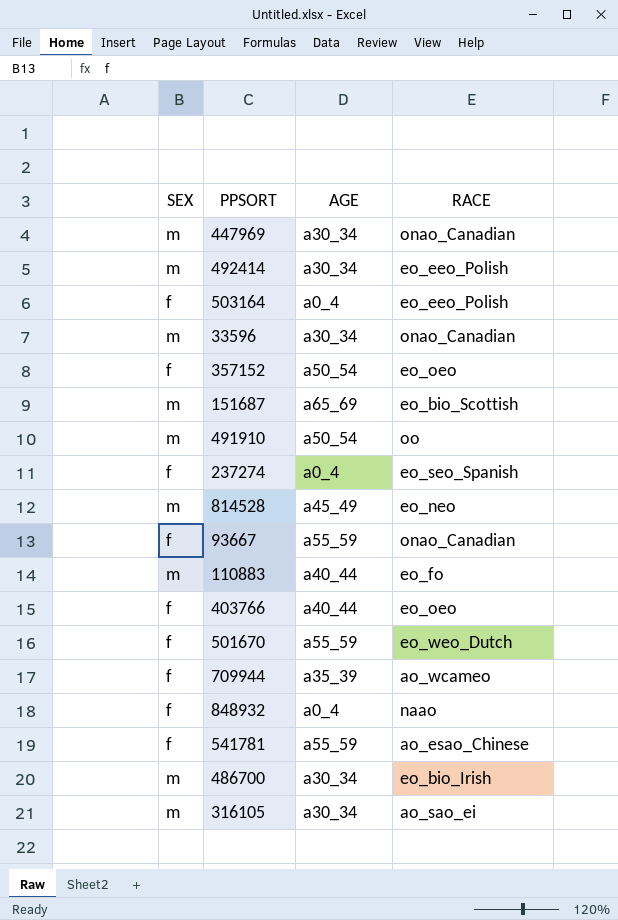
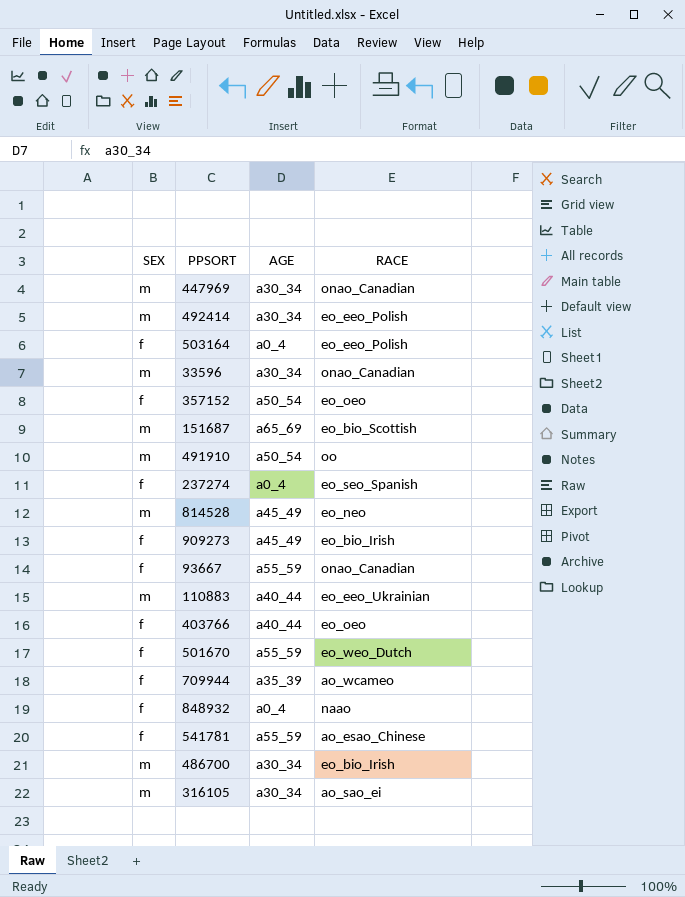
row 909273: none -> f | a45_49 | eo_bio_Irish
110883 | RACE: eo_fo -> eo_eeo_Ukrainian

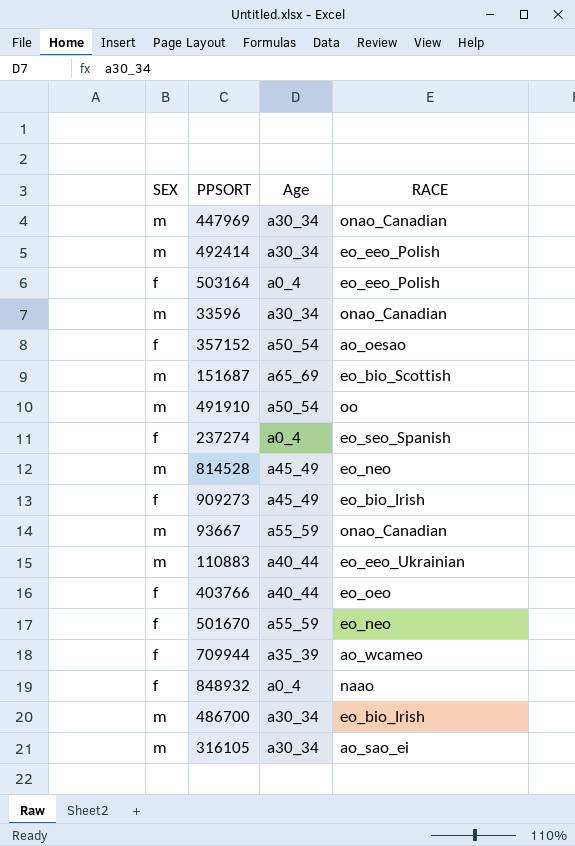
column name: AGE -> Age
row 541781: f | a55_59 | ao_esao_Chinese -> none
357152 | RACE: eo_oeo -> ao_oesao
93667 | SEX: f -> m
501670 | RACE: eo_weo_Dutch -> eo_neo

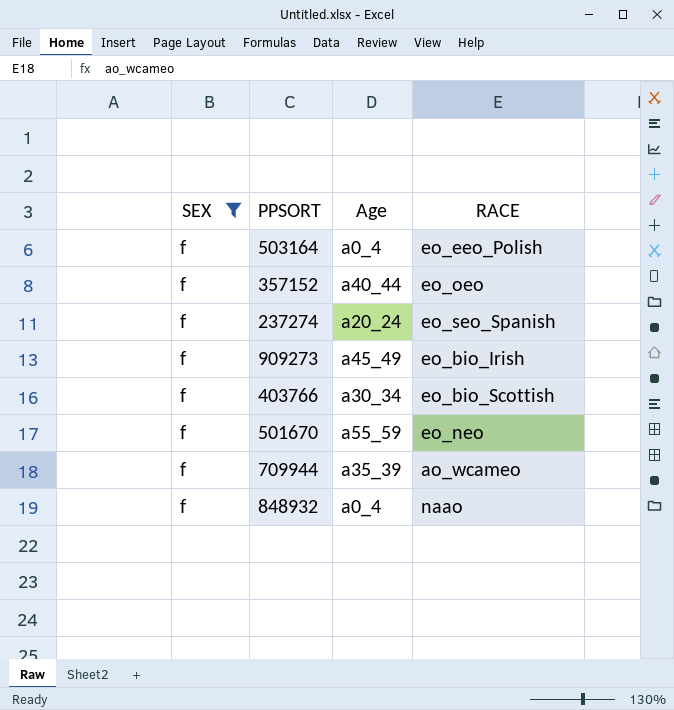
filter: none -> SEX = f
357152 | Age: a50_54 -> a40_44
357152 | RACE: ao_oesao -> eo_oeo
237274 | Age: a0_4 -> a20_24
403766 | Age: a40_44 -> a30_34
403766 | RACE: eo_oeo -> eo_bio_Scottish

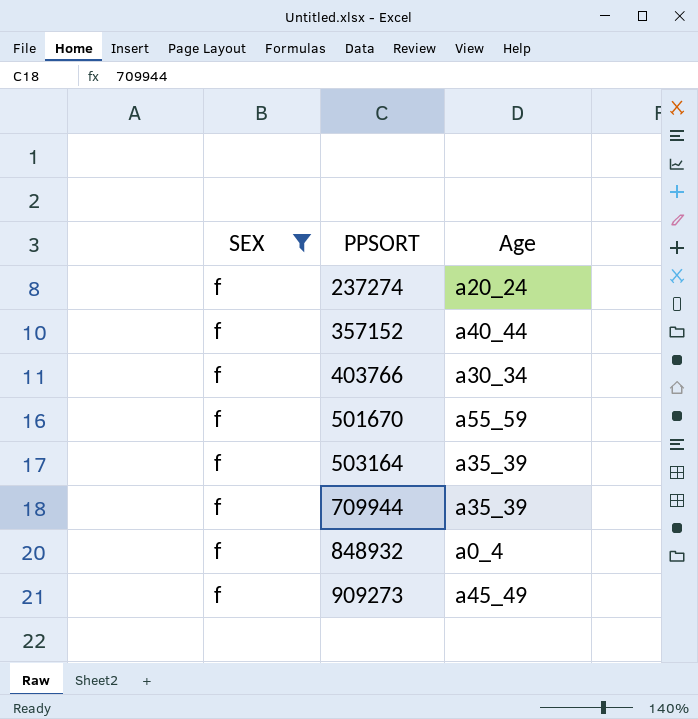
row order: none -> PPSORT ascending
column RACE | position: 4 -> none
503164 | Age: a0_4 -> a35_39

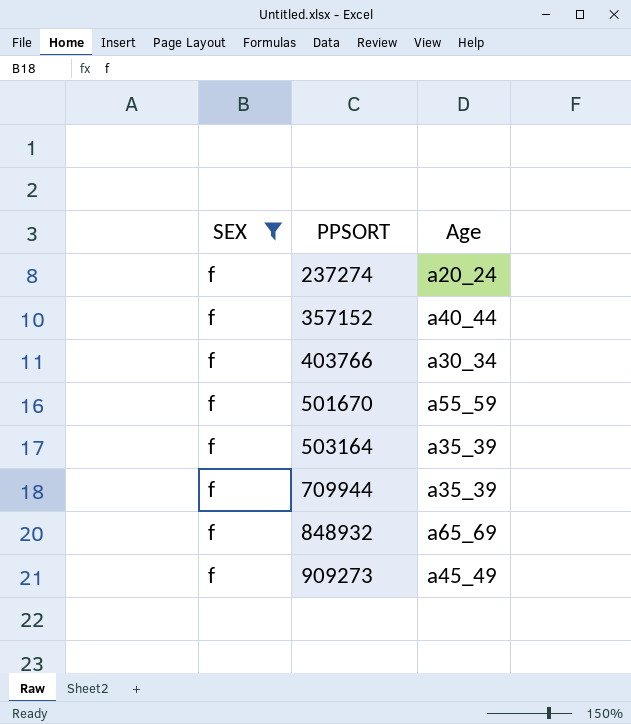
848932 | Age: a0_4 -> a65_69

